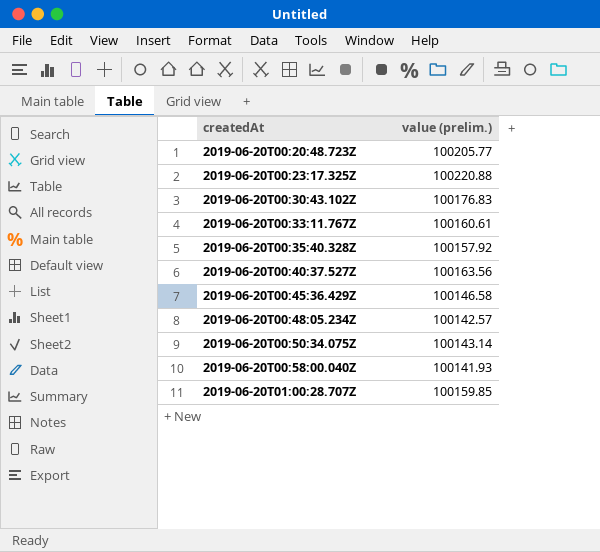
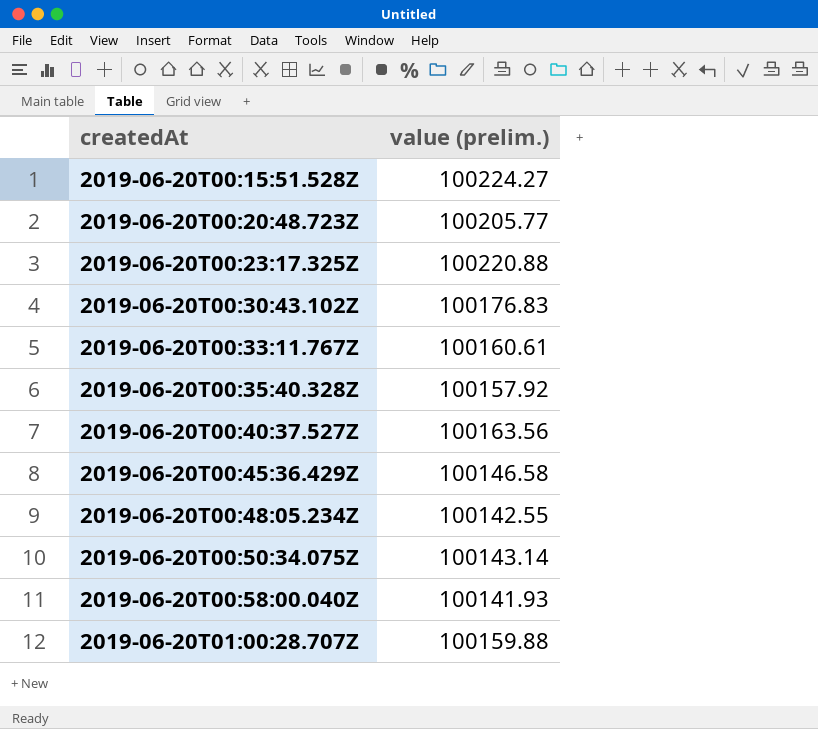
row 2019-06-20T00:15:51.528Z: none -> 100224.27
2019-06-20T00:48:05.234Z | value (prelim.): 100142.57 -> 100142.55
2019-06-20T01:00:28.707Z | value (prelim.): 100159.85 -> 100159.88

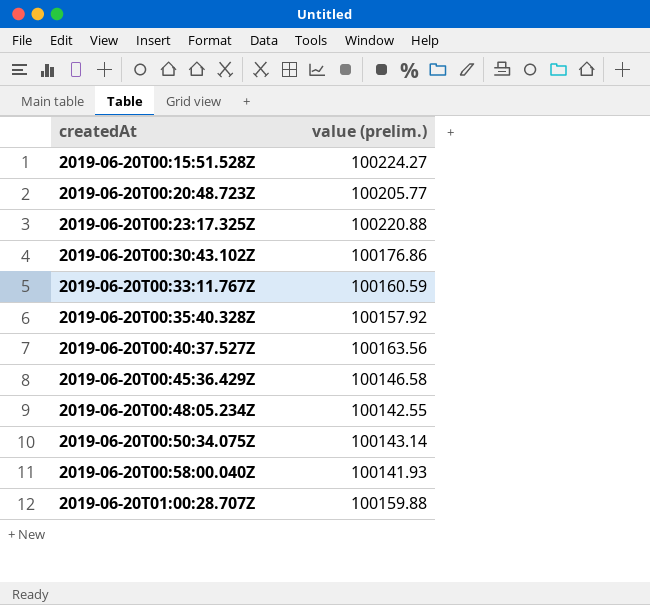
2019-06-20T00:30:43.102Z | value (prelim.): 100176.83 -> 100176.86
2019-06-20T00:33:11.767Z | value (prelim.): 100160.61 -> 100160.59

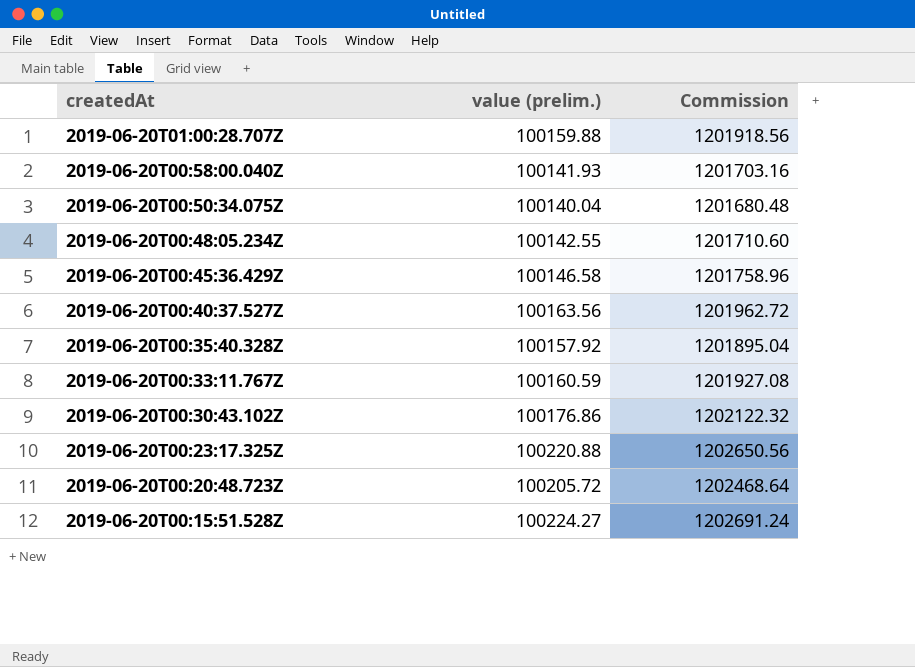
row order: createdAt ascending -> createdAt descending
column Commission | formula: none -> [value (prelim.)] * 12
2019-06-20T00:50:34.075Z | value (prelim.): 100143.14 -> 100140.04
2019-06-20T00:20:48.723Z | value (prelim.): 100205.77 -> 100205.72

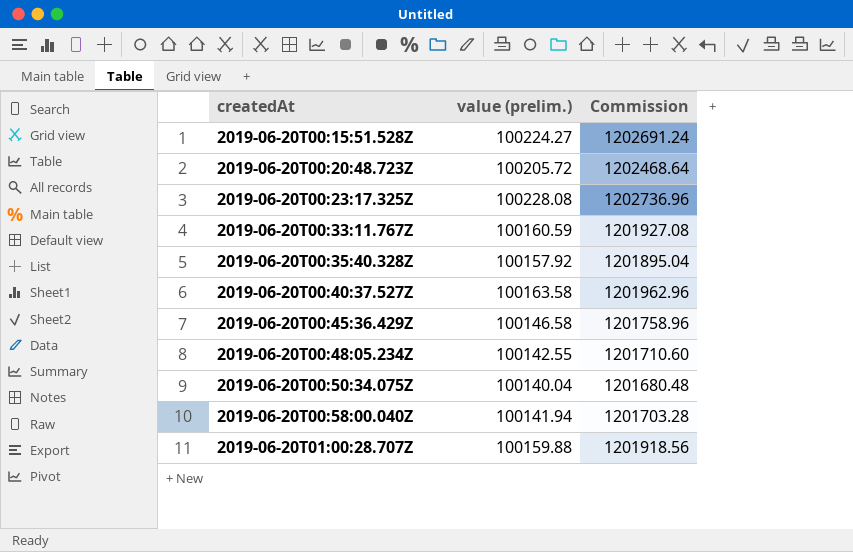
row order: createdAt descending -> createdAt ascending
row 2019-06-20T00:30:43.102Z: 100176.86 | 1202122.32 -> none
2019-06-20T00:23:17.325Z | value (prelim.): 100220.88 -> 100228.08
2019-06-20T00:23:17.325Z | Commission: 1202650.56 -> 1202736.96
2019-06-20T00:40:37.527Z | value (prelim.): 100163.56 -> 100163.58
2019-06-20T00:40:37.527Z | Commission: 1201962.72 -> 1201962.96
2019-06-20T00:58:00.040Z | value (prelim.): 100141.93 -> 100141.94
2019-06-20T00:58:00.040Z | Commission: 1201703.16 -> 1201703.28

